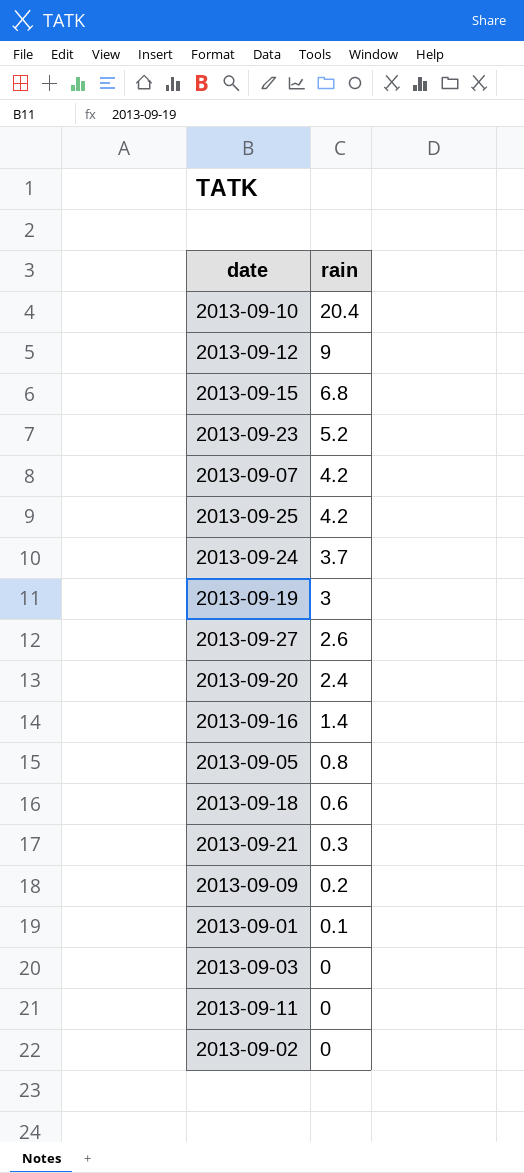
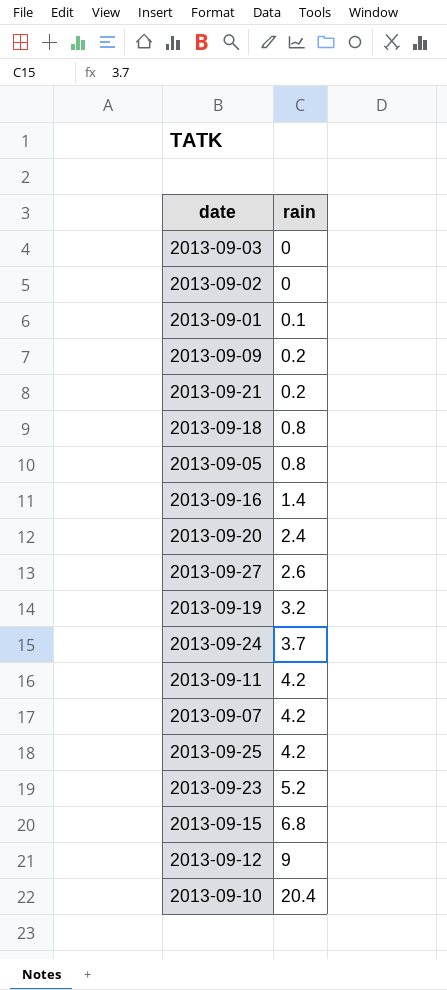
row order: rain descending -> rain ascending
2013-09-21 | rain: 0.3 -> 0.2
2013-09-18 | rain: 0.6 -> 0.8
2013-09-19 | rain: 3 -> 3.2
2013-09-11 | rain: 0 -> 4.2

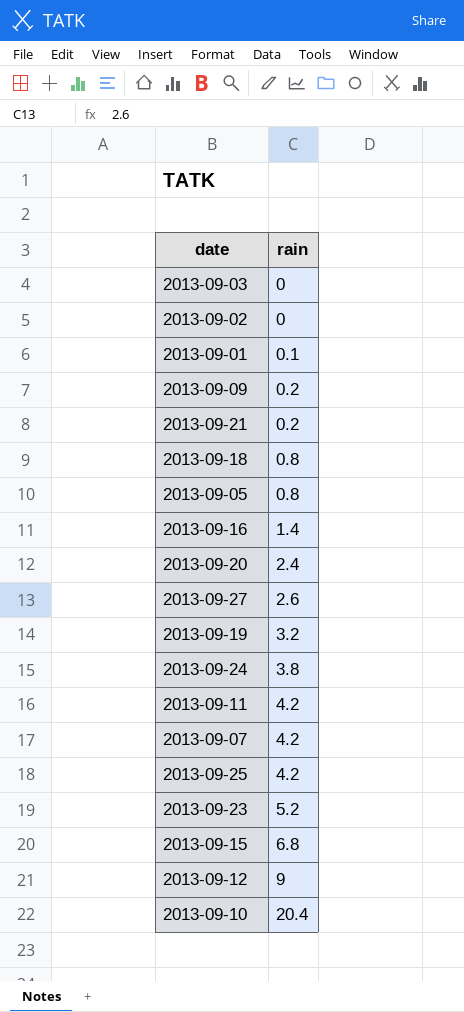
2013-09-24 | rain: 3.7 -> 3.8

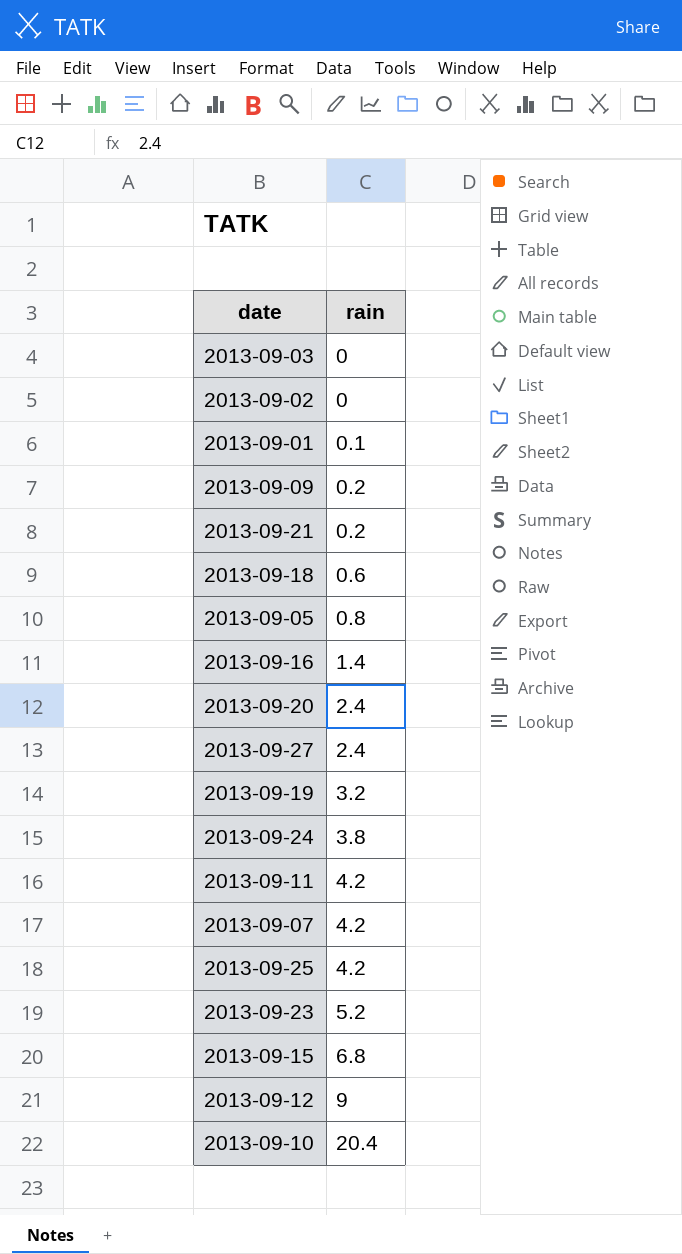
2013-09-18 | rain: 0.8 -> 0.6
2013-09-27 | rain: 2.6 -> 2.4

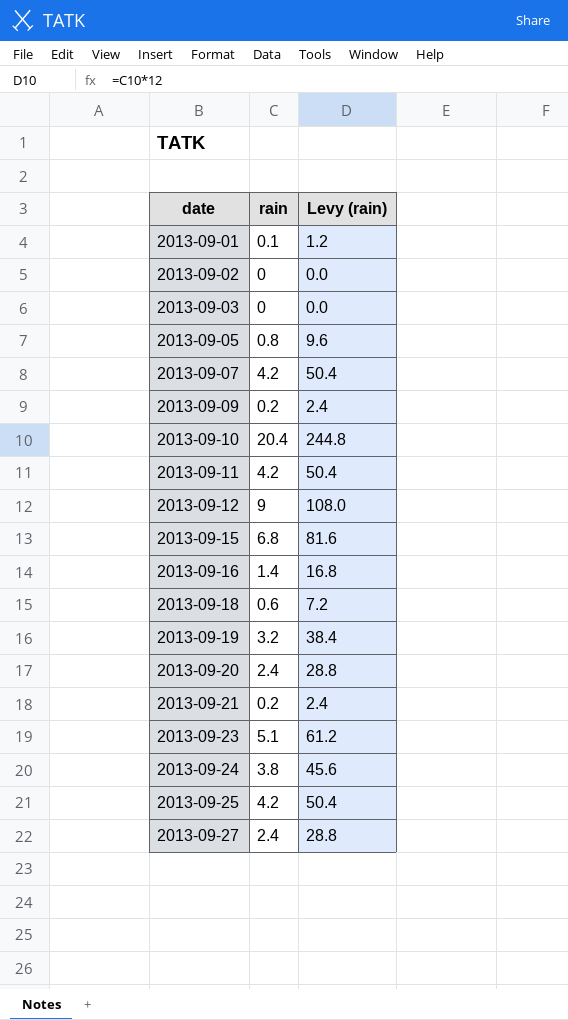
row order: rain ascending -> date ascending
column Levy (rain) | formula: none -> [rain] * 12
2013-09-23 | rain: 5.2 -> 5.1

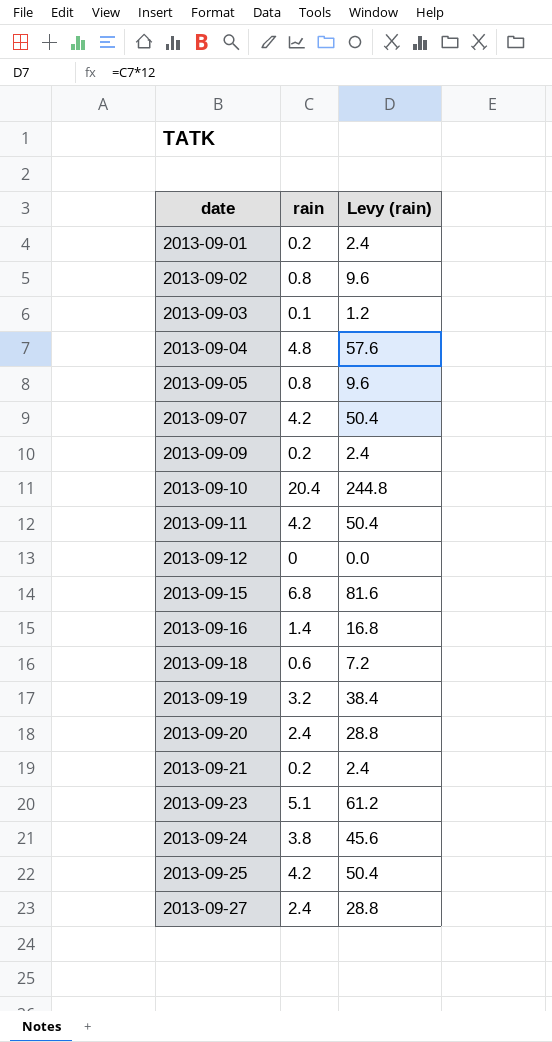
2013-09-01 | rain: 0.1 -> 0.2
2013-09-01 | Levy (rain): 1.2 -> 2.4
2013-09-02 | rain: 0 -> 0.8
2013-09-02 | Levy (rain): 0.0 -> 9.6
2013-09-03 | rain: 0 -> 0.1
2013-09-03 | Levy (rain): 0.0 -> 1.2
row 2013-09-04: none -> 4.8 | 57.6
2013-09-12 | rain: 9 -> 0
2013-09-12 | Levy (rain): 108.0 -> 0.0

